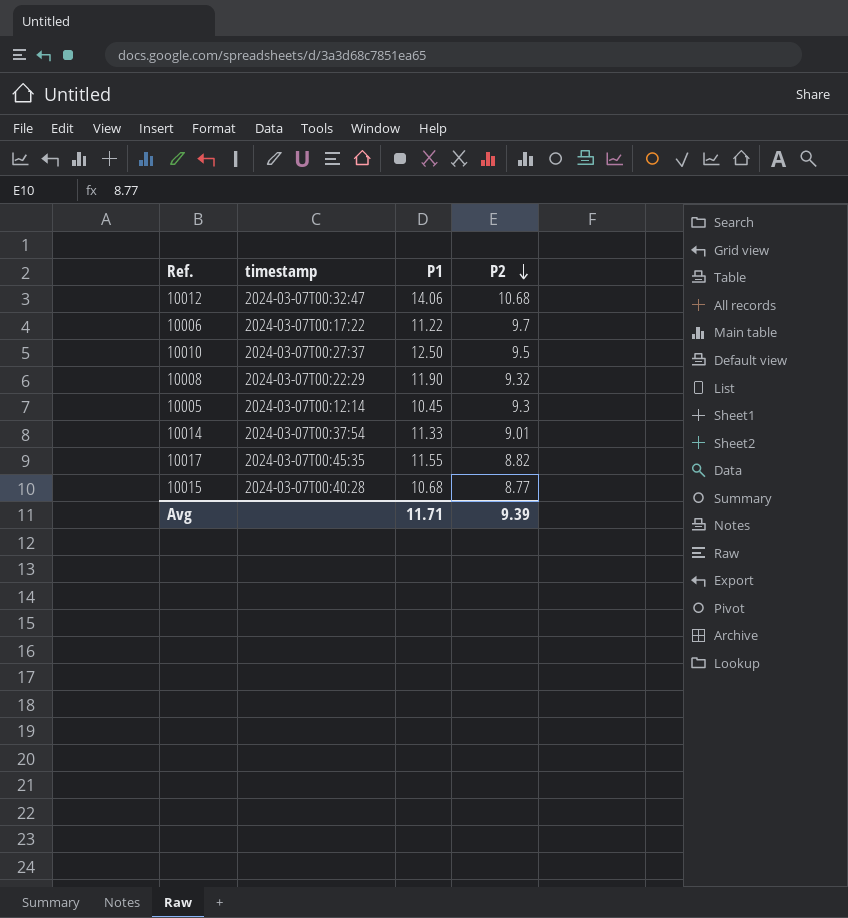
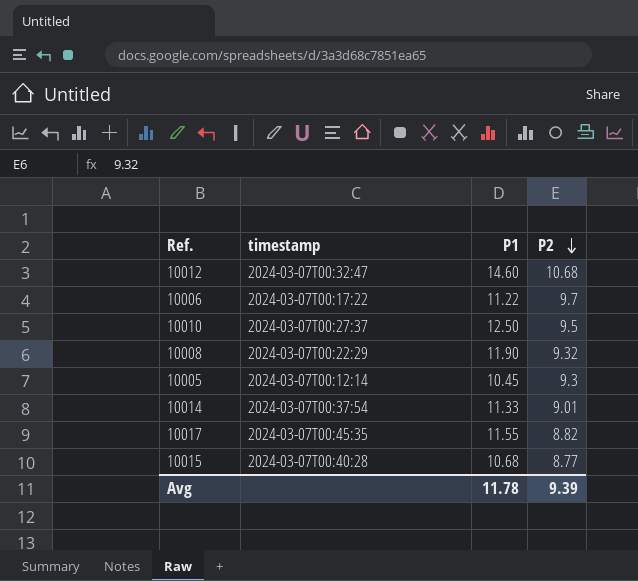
10012 | P1: 14.06 -> 14.60
Avg | P1: 11.71 -> 11.78

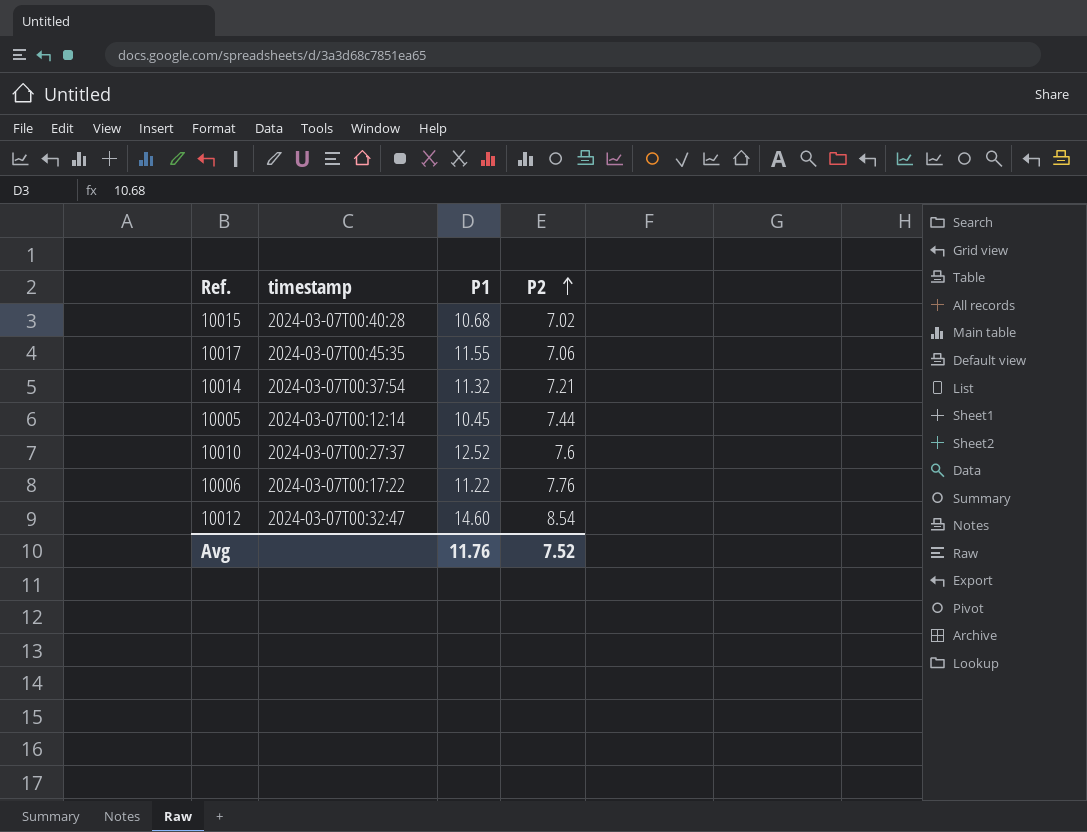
row order: P2 descending -> P2 ascending
row 10008: 2024-03-07T00:22:29 | 11.90 | 9.32 -> none
10015 | P2: 8.77 -> 7.02
10017 | P2: 8.82 -> 7.06
10014 | P1: 11.33 -> 11.32
10014 | P2: 9.01 -> 7.21
10005 | P2: 9.3 -> 7.44
10010 | P1: 12.50 -> 12.52
10010 | P2: 9.5 -> 7.6
10006 | P2: 9.7 -> 7.76
10012 | P2: 10.68 -> 8.54
Avg | P1: 11.78 -> 11.76
Avg | P2: 9.39 -> 7.52

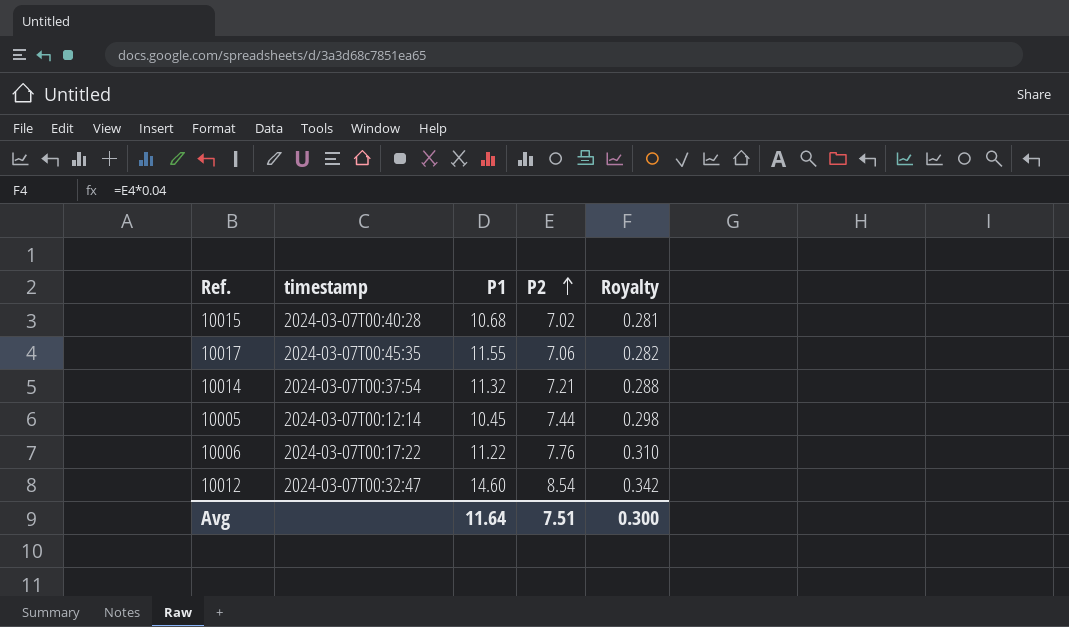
column Royalty | formula: none -> [P2] * 0.04
row 10010: 2024-03-07T00:27:37 | 12.52 | 7.6 -> none
Avg | P1: 11.76 -> 11.64
Avg | P2: 7.52 -> 7.51

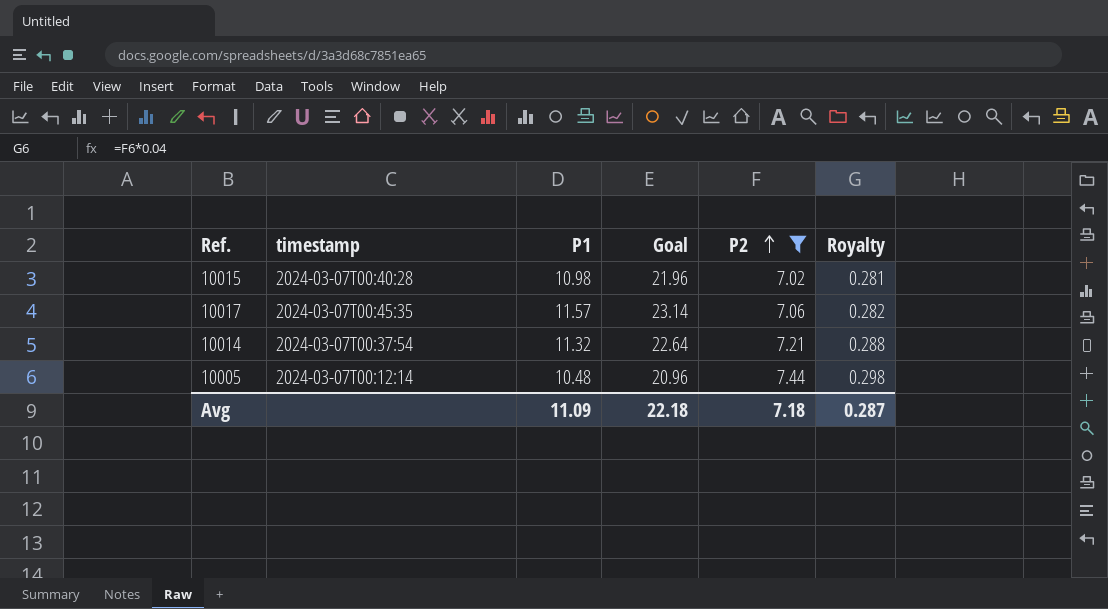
filter: none -> P2 <= 7.44
column Goal | formula: none -> [P1] * 2
10015 | P1: 10.68 -> 10.98
10017 | P1: 11.55 -> 11.57
10005 | P1: 10.45 -> 10.48
Avg | P1: 11.64 -> 11.09
Avg | P2: 7.51 -> 7.18
Avg | Royalty: 0.300 -> 0.287

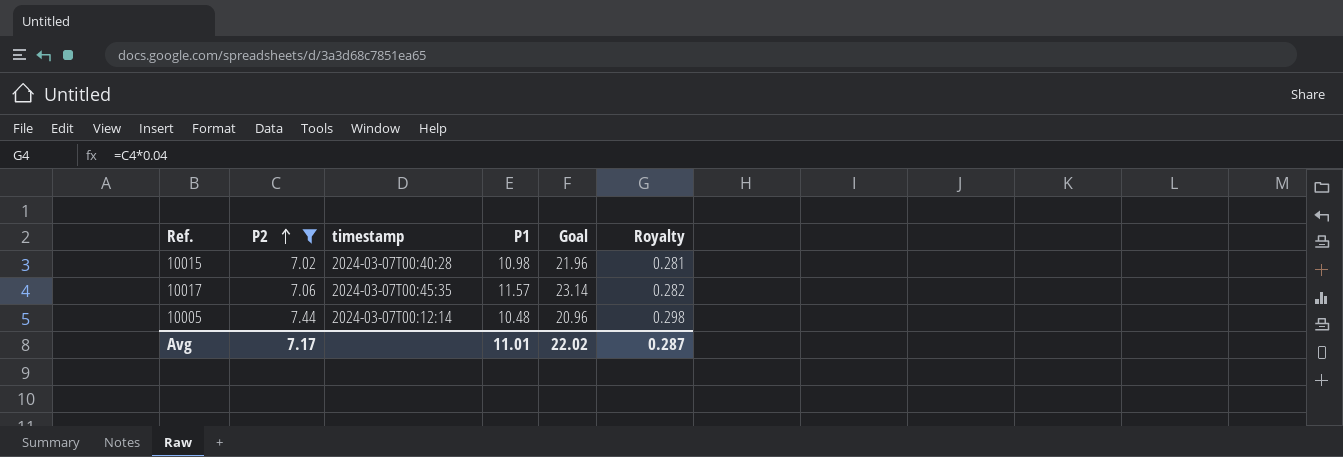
column P2 | position: 5 -> 2
row 10014: 2024-03-07T00:37:54 | 11.32 | 22.64 | 7.21 | 0.288 -> none
Avg | P2: 7.18 -> 7.17
Avg | P1: 11.09 -> 11.01
Avg | Goal: 22.18 -> 22.02

